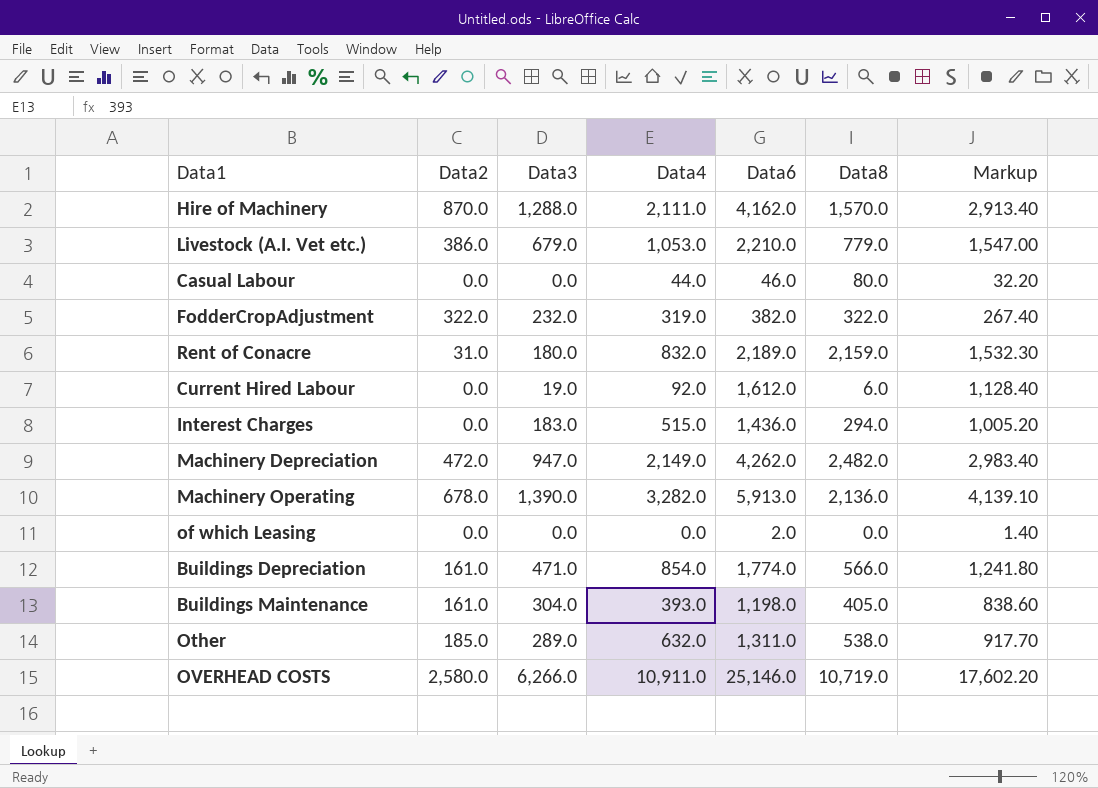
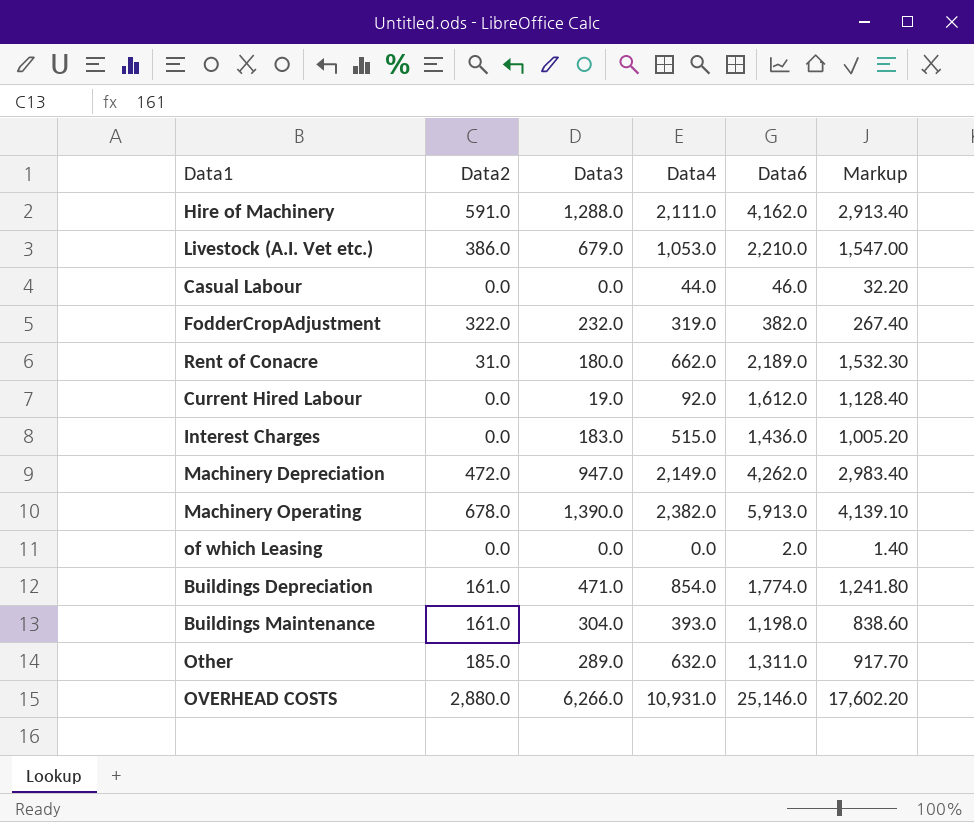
column Data8 | position: 6 -> none
Hire of Machinery | Data2: 870.0 -> 591.0
Rent of Conacre | Data4: 832.0 -> 662.0
Machinery Operating | Data4: 3,282.0 -> 2,382.0
OVERHEAD COSTS | Data2: 2,580.0 -> 2,880.0
OVERHEAD COSTS | Data4: 10,911.0 -> 10,931.0

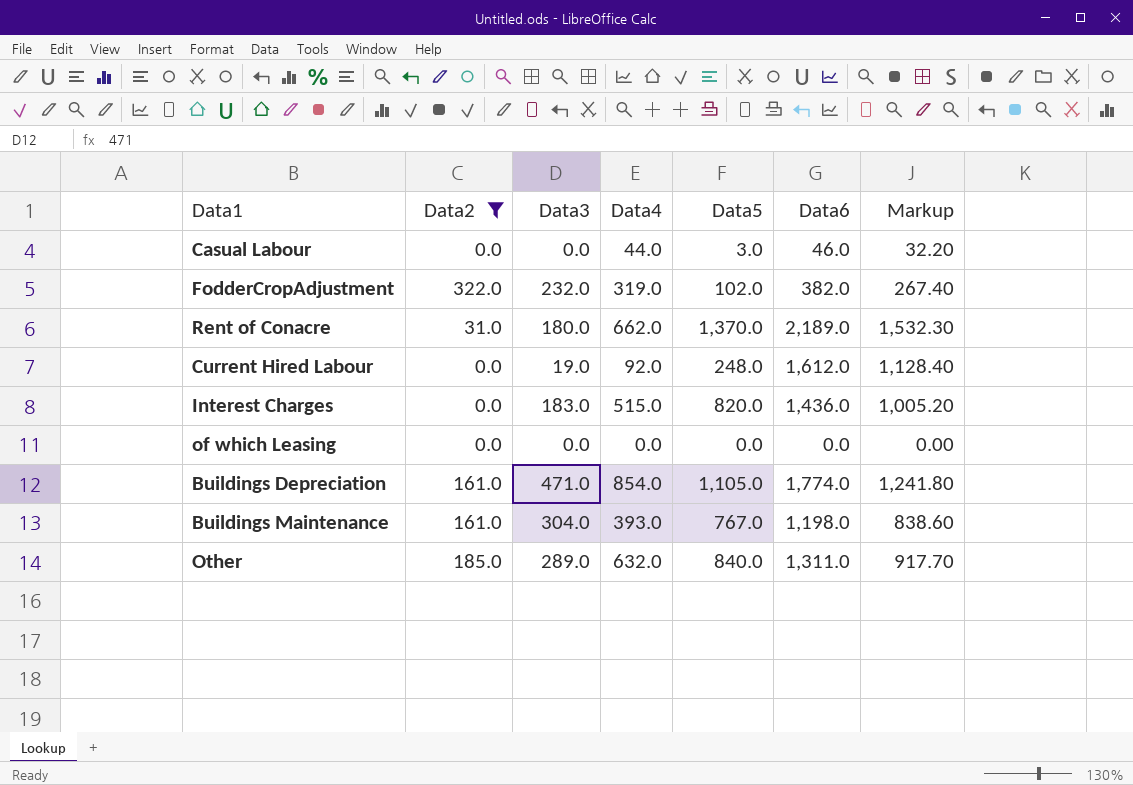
filter: none -> Data2 <= 322.0
column Data5 | position: none -> 5
of which Leasing | Data6: 2.0 -> 0.0
of which Leasing | Markup: 1.40 -> 0.00

